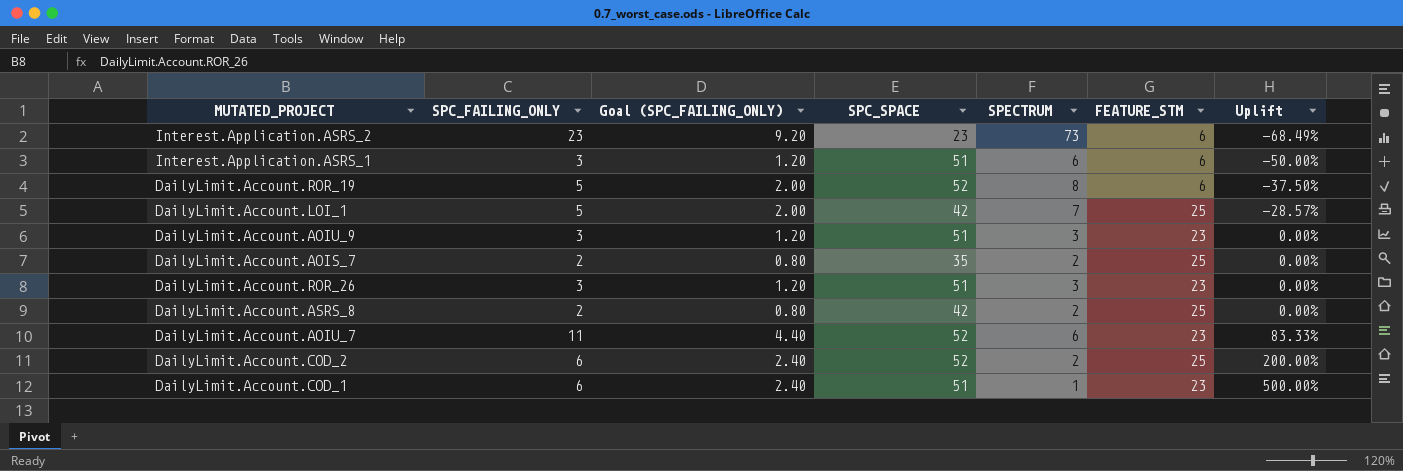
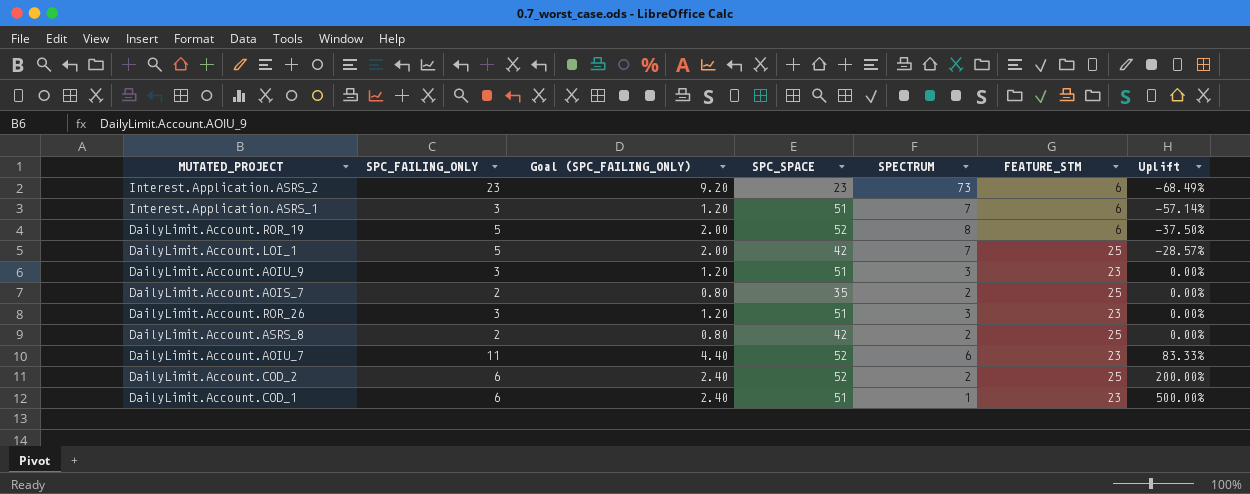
Interest.Application.ASRS_1 | SPECTRUM: 6 -> 7
Interest.Application.ASRS_1 | Uplift: -50.00% -> -57.14%

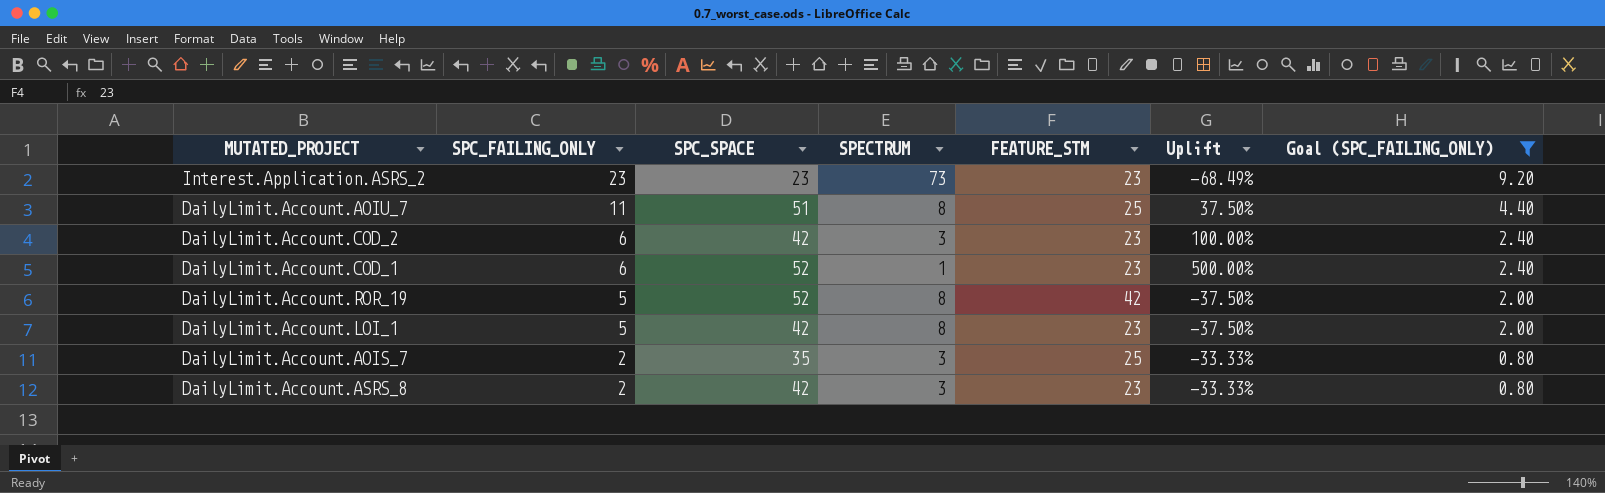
filter: none -> Goal (SPC_FAILING_ONLY) != 1.20
row order: Uplift ascending -> SPC_FAILING_ONLY descending
column Goal (SPC_FAILING_ONLY) | position: 3 -> 7
Interest.Application.ASRS_2 | FEATURE_STM: 6 -> 23
DailyLimit.Account.AOIU_7 | SPC_SPACE: 52 -> 51
DailyLimit.Account.AOIU_7 | SPECTRUM: 6 -> 8
DailyLimit.Account.AOIU_7 | FEATURE_STM: 23 -> 25
DailyLimit.Account.AOIU_7 | Uplift: 83.33% -> 37.50%
DailyLimit.Account.COD_2 | SPC_SPACE: 52 -> 42
DailyLimit.Account.COD_2 | SPECTRUM: 2 -> 3
DailyLimit.Account.COD_2 | FEATURE_STM: 25 -> 23
DailyLimit.Account.COD_2 | Uplift: 200.00% -> 100.00%
DailyLimit.Account.COD_1 | SPC_SPACE: 51 -> 52
DailyLimit.Account.ROR_19 | FEATURE_STM: 6 -> 42
DailyLimit.Account.LOI_1 | SPECTRUM: 7 -> 8
DailyLimit.Account.LOI_1 | FEATURE_STM: 25 -> 23
DailyLimit.Account.LOI_1 | Uplift: -28.57% -> -37.50%
DailyLimit.Account.AOIS_7 | SPECTRUM: 2 -> 3
DailyLimit.Account.AOIS_7 | Uplift: 0.00% -> -33.33%
DailyLimit.Account.ASRS_8 | SPECTRUM: 2 -> 3
DailyLimit.Account.ASRS_8 | FEATURE_STM: 25 -> 23
DailyLimit.Account.ASRS_8 | Uplift: 0.00% -> -33.33%

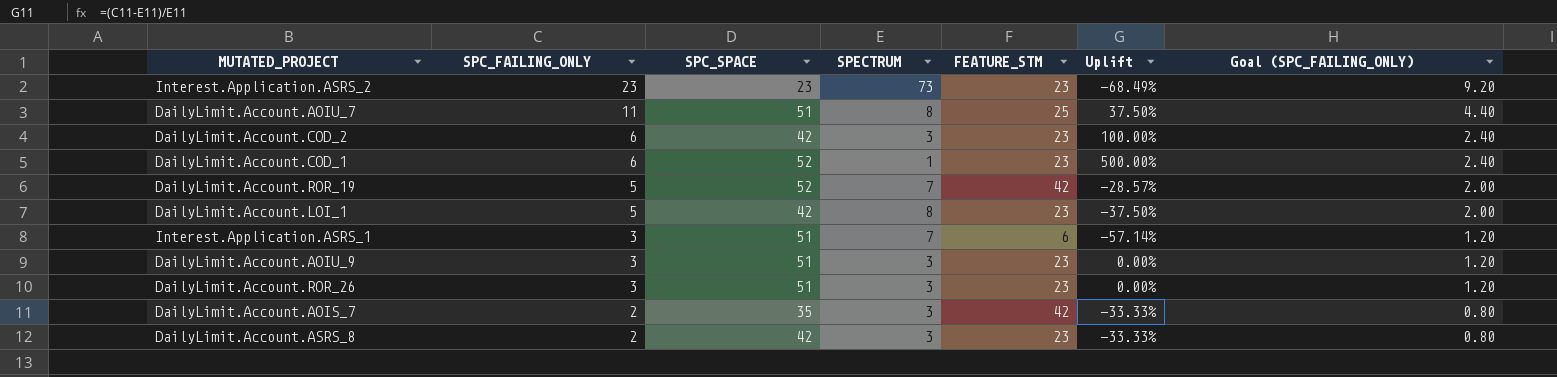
filter: Goal (SPC_FAILING_ONLY) != 1.20 -> none
DailyLimit.Account.ROR_19 | SPECTRUM: 8 -> 7
DailyLimit.Account.ROR_19 | Uplift: -37.50% -> -28.57%
DailyLimit.Account.AOIS_7 | FEATURE_STM: 25 -> 42

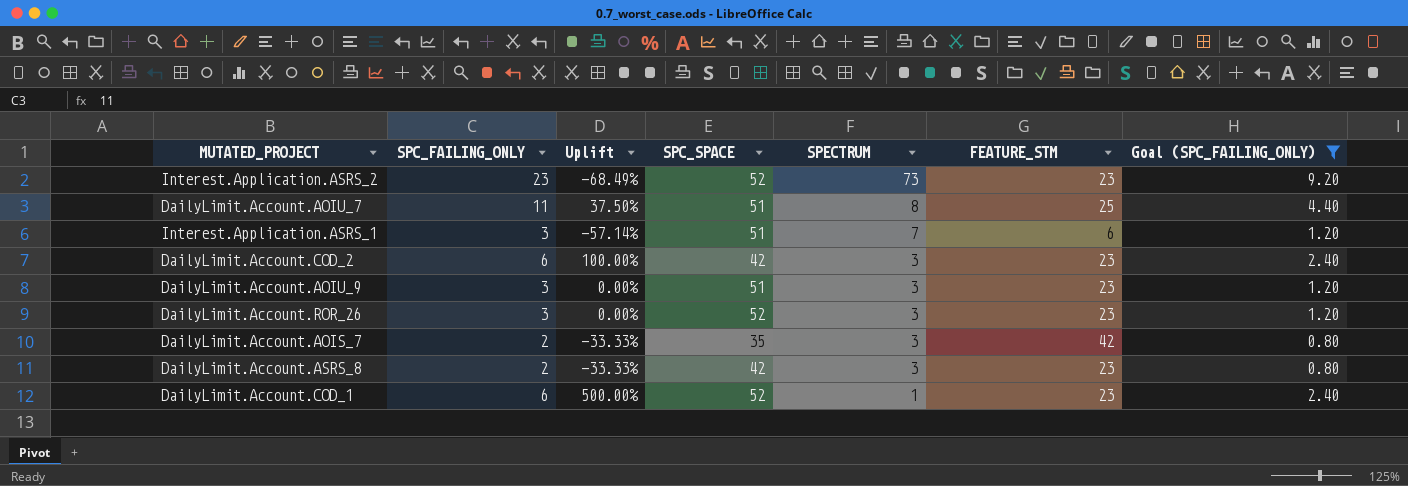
filter: none -> Goal (SPC_FAILING_ONLY) != 2.00
row order: SPC_FAILING_ONLY descending -> SPECTRUM descending
column Uplift | position: 6 -> 3
Interest.Application.ASRS_2 | SPC_SPACE: 23 -> 52
DailyLimit.Account.ROR_26 | SPC_SPACE: 51 -> 52

